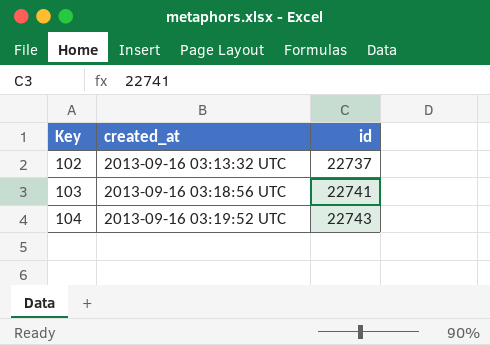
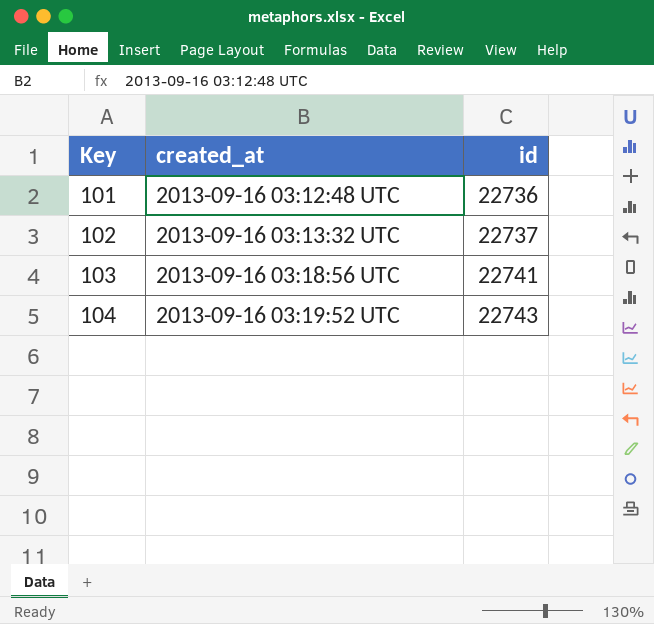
row 101: none -> 2013-09-16 03:12:48 UTC | 22736

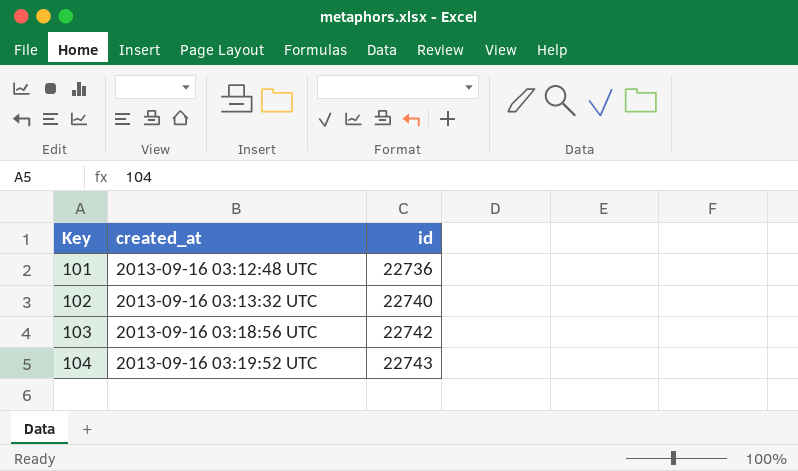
102 | id: 22737 -> 22740
103 | id: 22741 -> 22742

